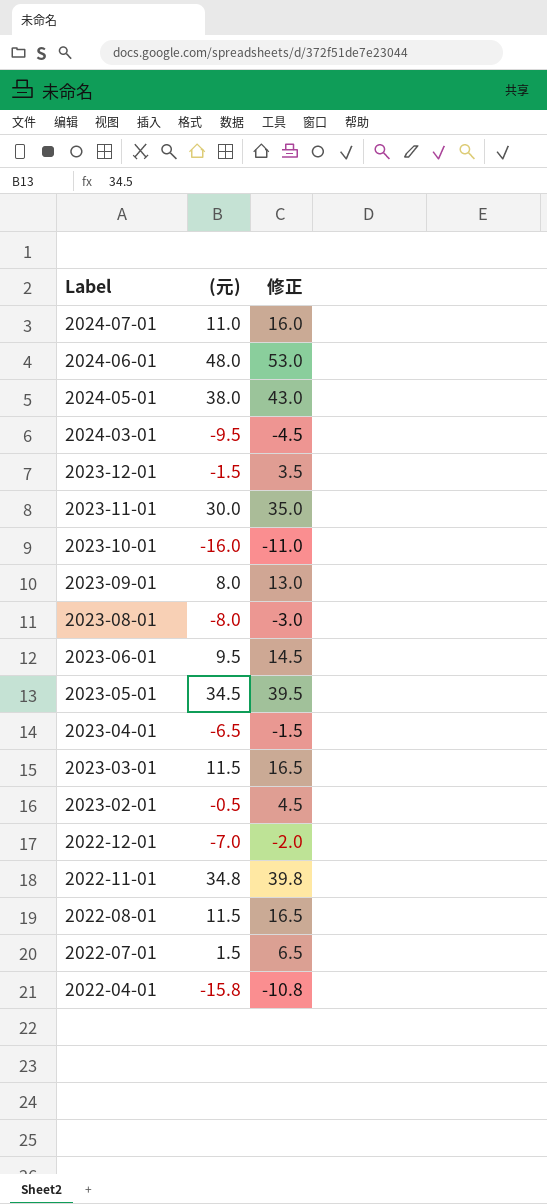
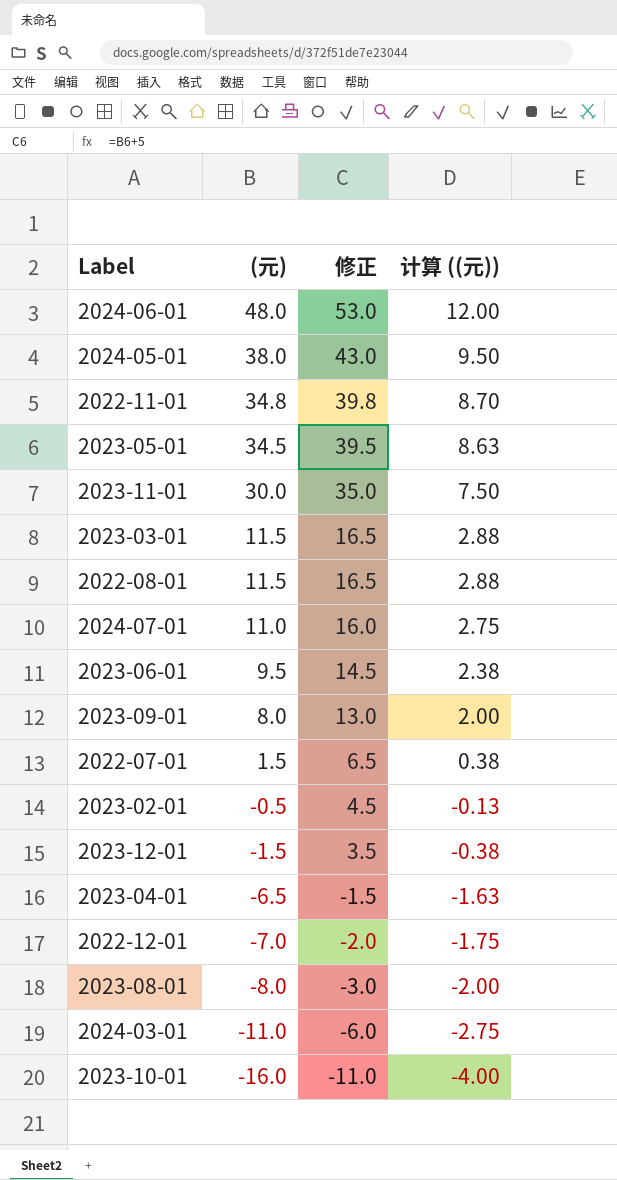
row order: Label descending -> (元) descending
column 计算 ((元)) | formula: none -> [(元)] * 0.25
row 2022-04-01: -15.8 | -10.8 -> none
2024-03-01 | (元): -9.5 -> -11.0
2024-03-01 | 修正: -4.5 -> -6.0

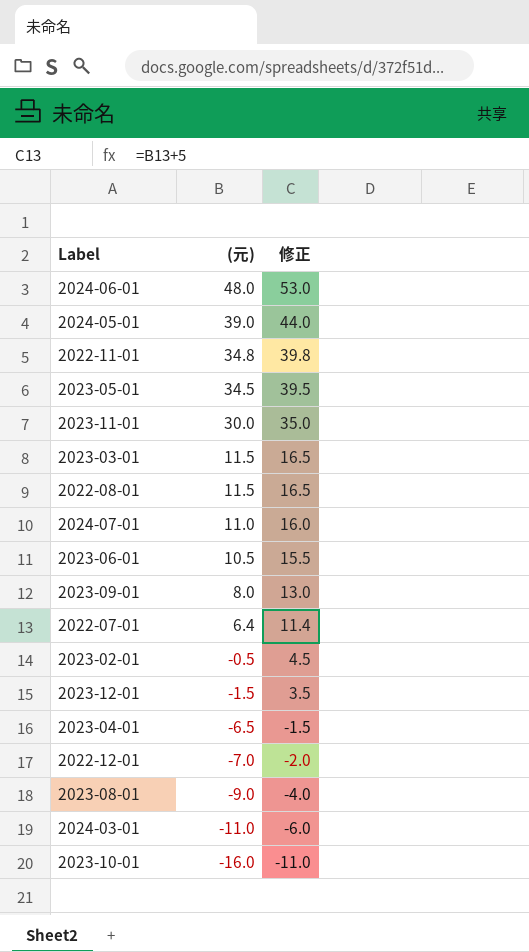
column 计算 ((元)) | formula: [(元)] * 0.25 -> none
2024-05-01 | (元): 38.0 -> 39.0
2024-05-01 | 修正: 43.0 -> 44.0
2023-06-01 | (元): 9.5 -> 10.5
2023-06-01 | 修正: 14.5 -> 15.5
2022-07-01 | (元): 1.5 -> 6.4
2022-07-01 | 修正: 6.5 -> 11.4
2023-08-01 | (元): -8.0 -> -9.0
2023-08-01 | 修正: -3.0 -> -4.0

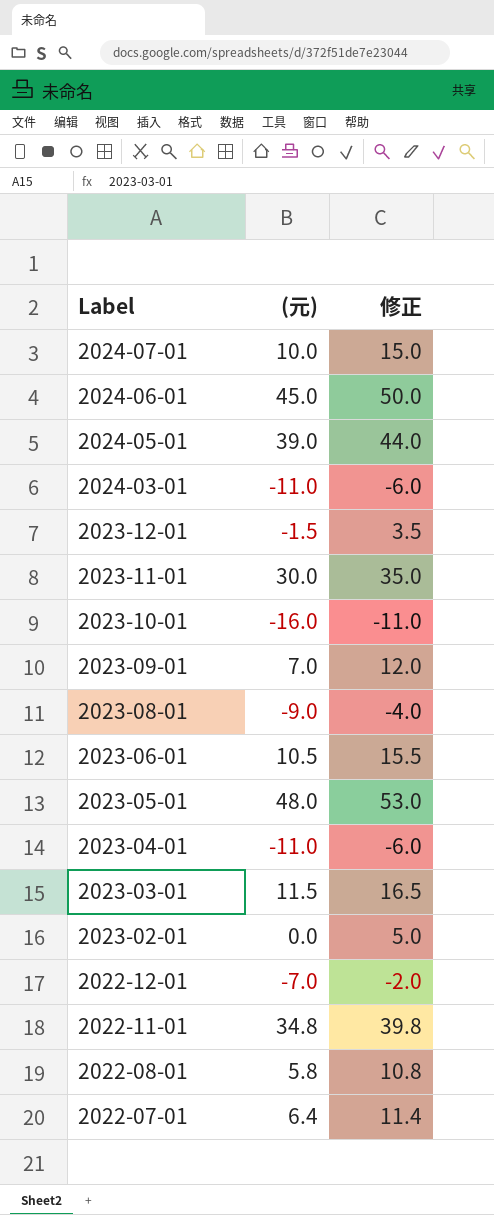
row order: (元) descending -> Label descending
2024-07-01 | (元): 11.0 -> 10.0
2024-07-01 | 修正: 16.0 -> 15.0
2024-06-01 | (元): 48.0 -> 45.0
2024-06-01 | 修正: 53.0 -> 50.0
2023-09-01 | (元): 8.0 -> 7.0
2023-09-01 | 修正: 13.0 -> 12.0
2023-05-01 | (元): 34.5 -> 48.0
2023-05-01 | 修正: 39.5 -> 53.0
2023-04-01 | (元): -6.5 -> -11.0
2023-04-01 | 修正: -1.5 -> -6.0
2023-02-01 | (元): -0.5 -> 0.0
2023-02-01 | 修正: 4.5 -> 5.0
2022-08-01 | (元): 11.5 -> 5.8
2022-08-01 | 修正: 16.5 -> 10.8

